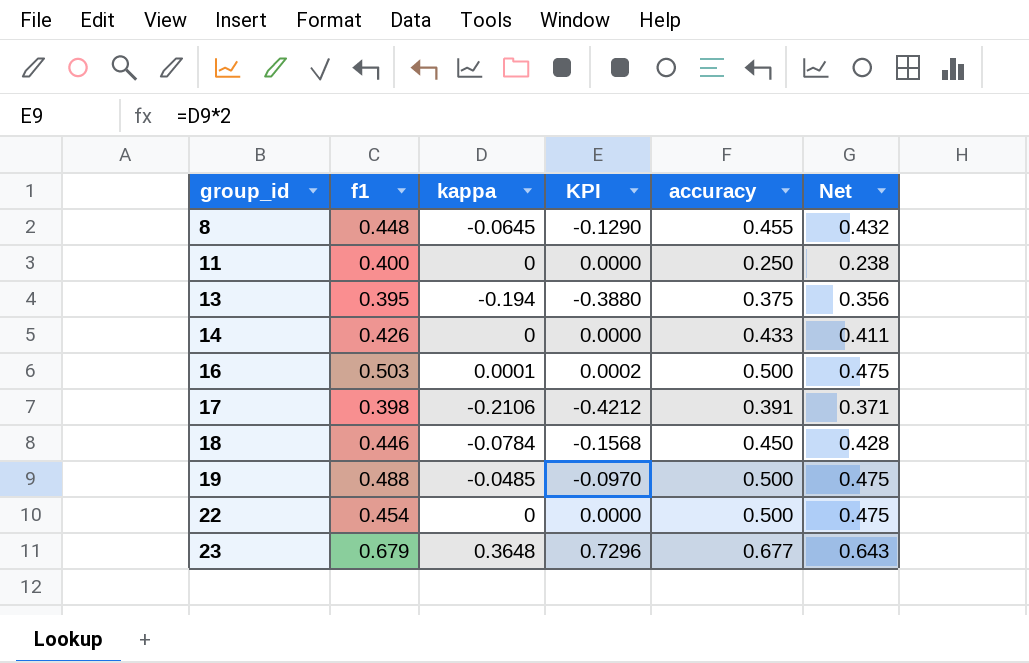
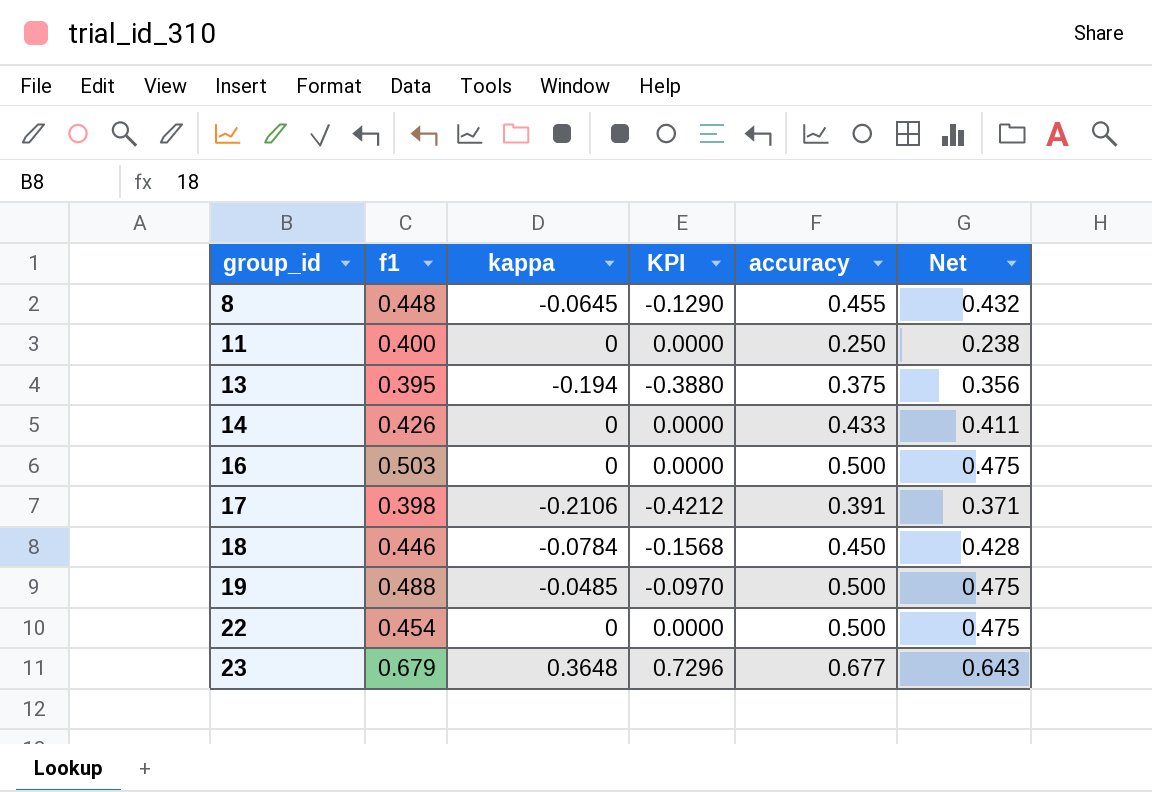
16 | kappa: 0.0001 -> 0
16 | KPI: 0.0002 -> 0.0000

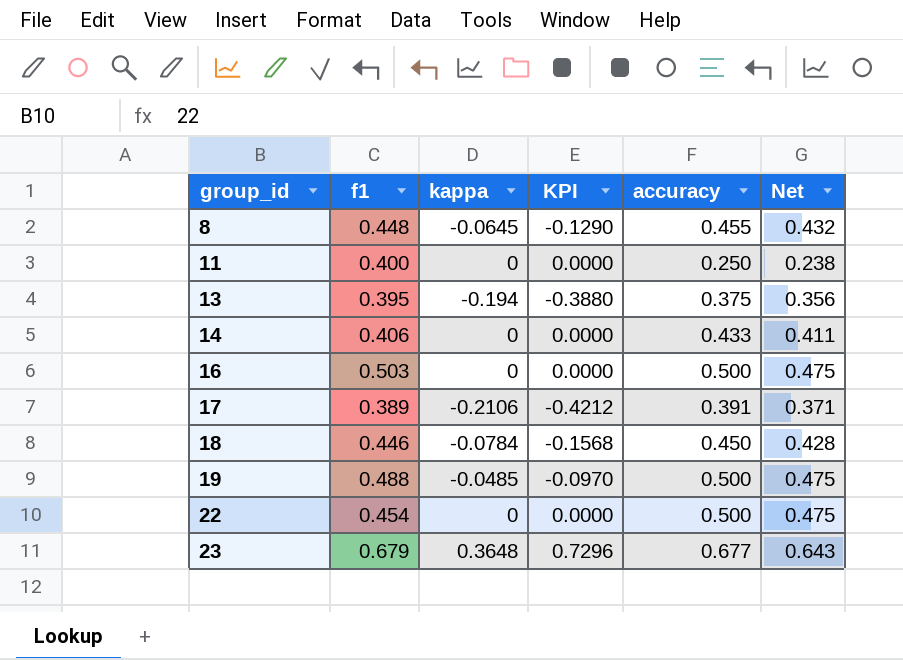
14 | f1: 0.426 -> 0.406
17 | f1: 0.398 -> 0.389

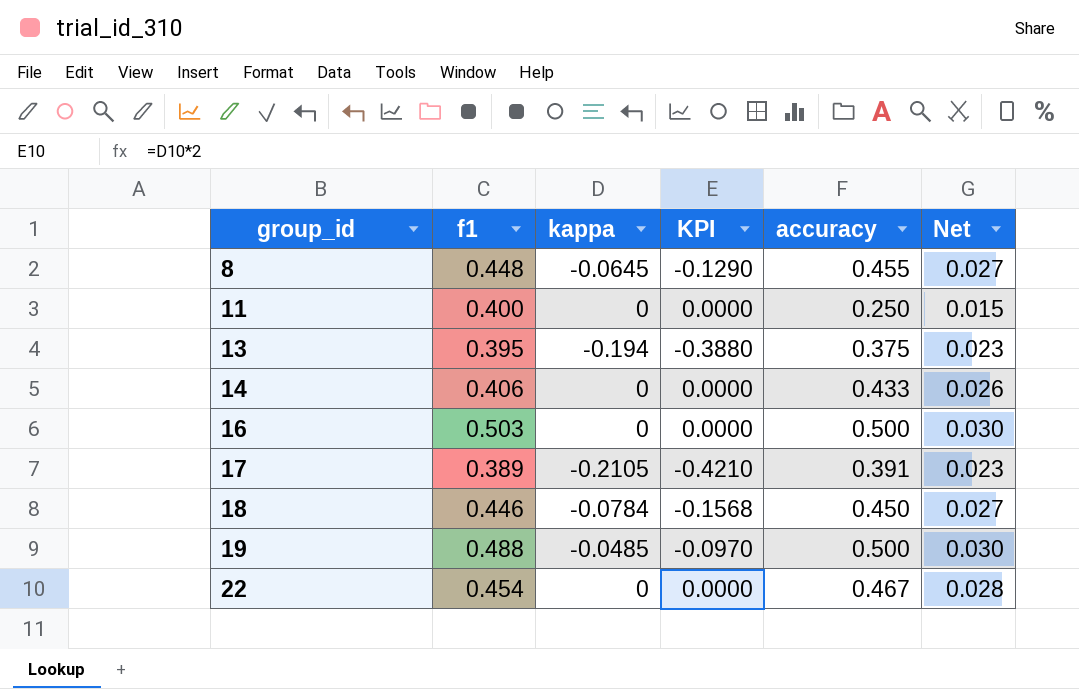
column Net | formula: [accuracy] * 0.95 -> [accuracy] * 0.06
row 23: 0.679 | 0.3648 | 0.7296 | 0.677 | 0.643 -> none
17 | kappa: -0.2106 -> -0.2105
17 | KPI: -0.4212 -> -0.4210
22 | accuracy: 0.500 -> 0.467

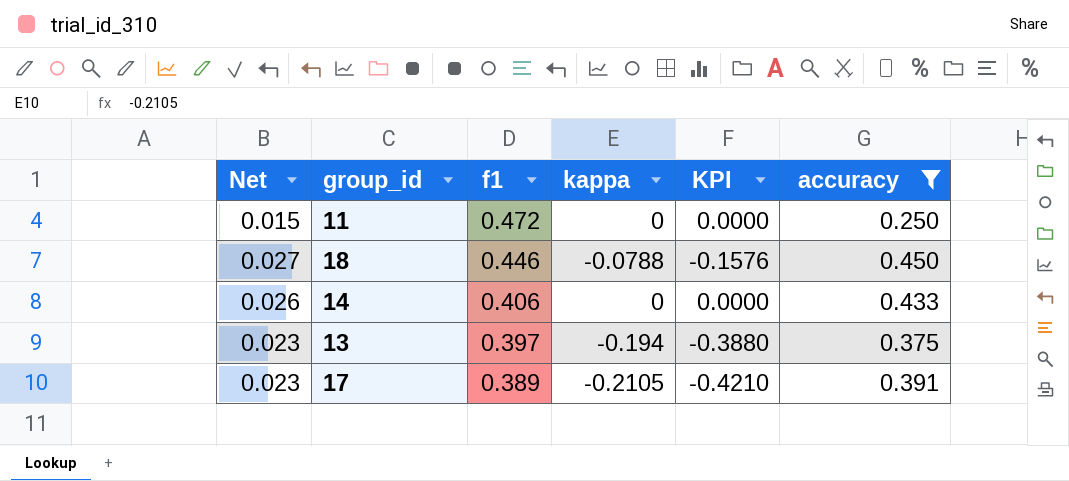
filter: none -> accuracy <= 0.450
row order: group_id ascending -> f1 descending
column Net | position: 6 -> 1
11 | f1: 0.400 -> 0.472
18 | kappa: -0.0784 -> -0.0788
18 | KPI: -0.1568 -> -0.1576
13 | f1: 0.395 -> 0.397

